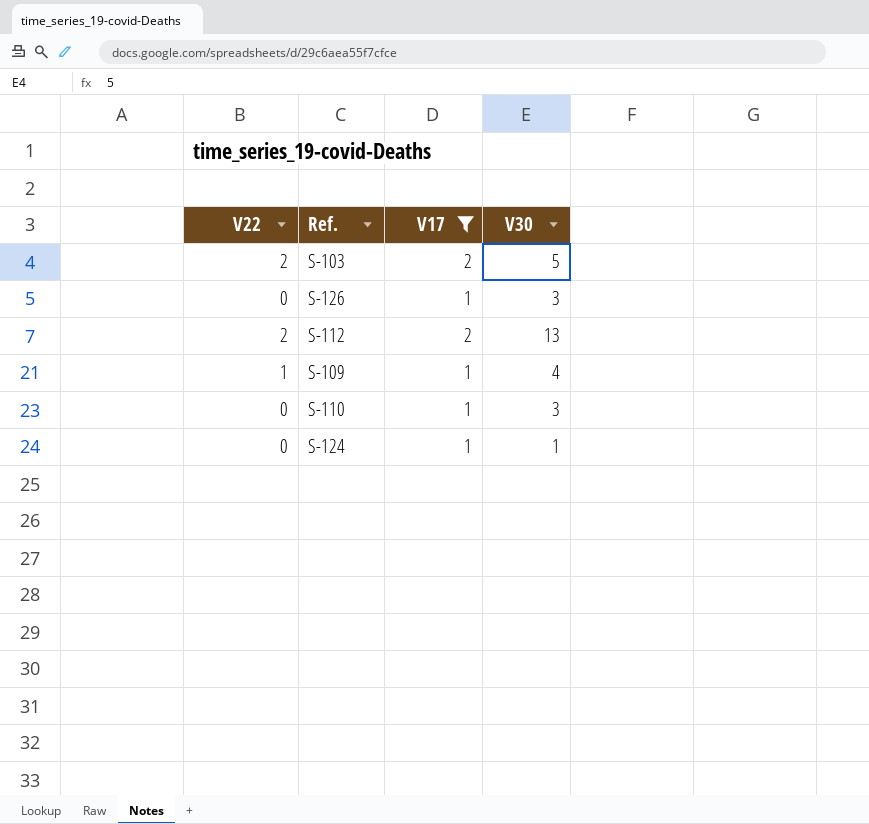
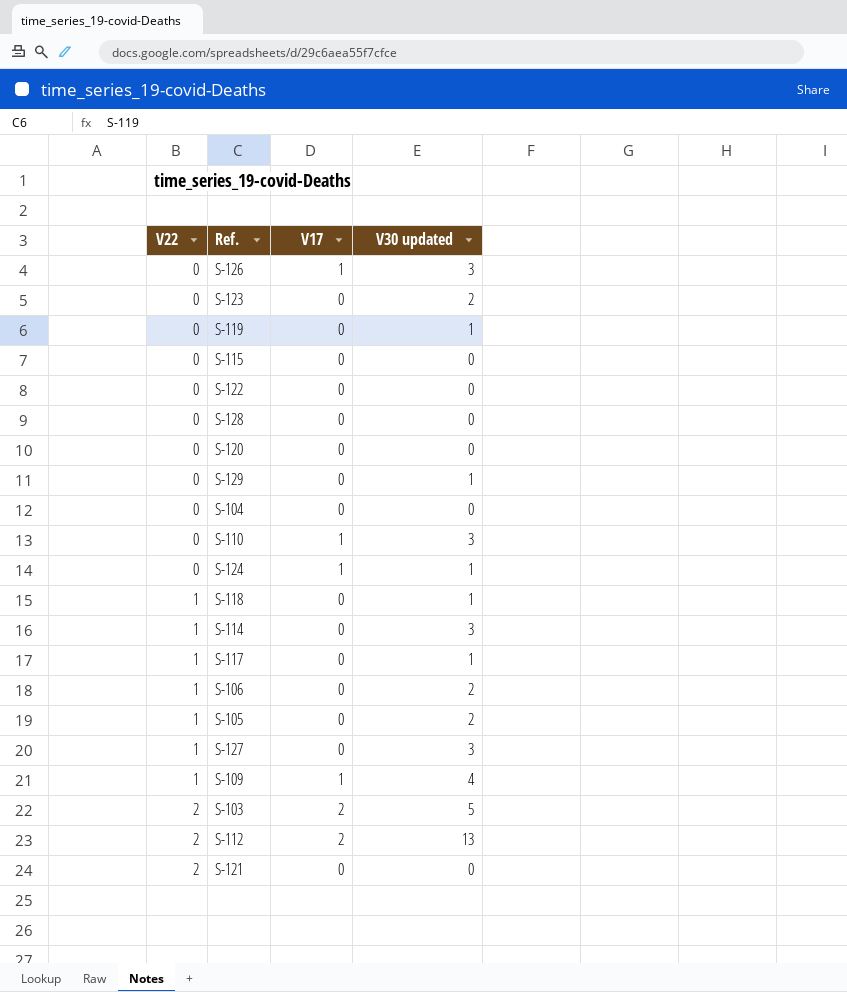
filter: V17 != 0 -> none
row order: none -> V22 ascending
column name: V30 -> V30 updated

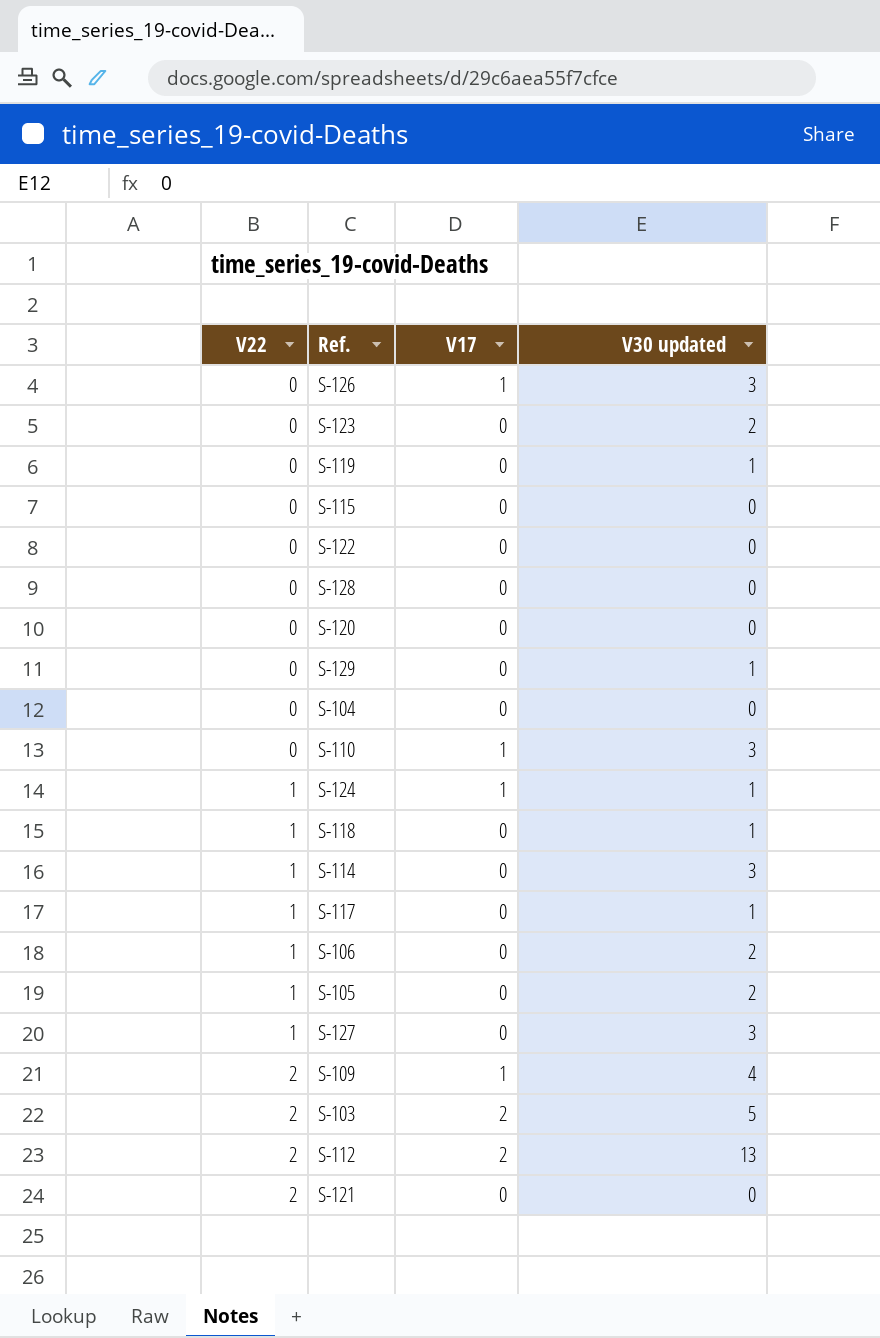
S-124 | V22: 0 -> 1
S-109 | V22: 1 -> 2

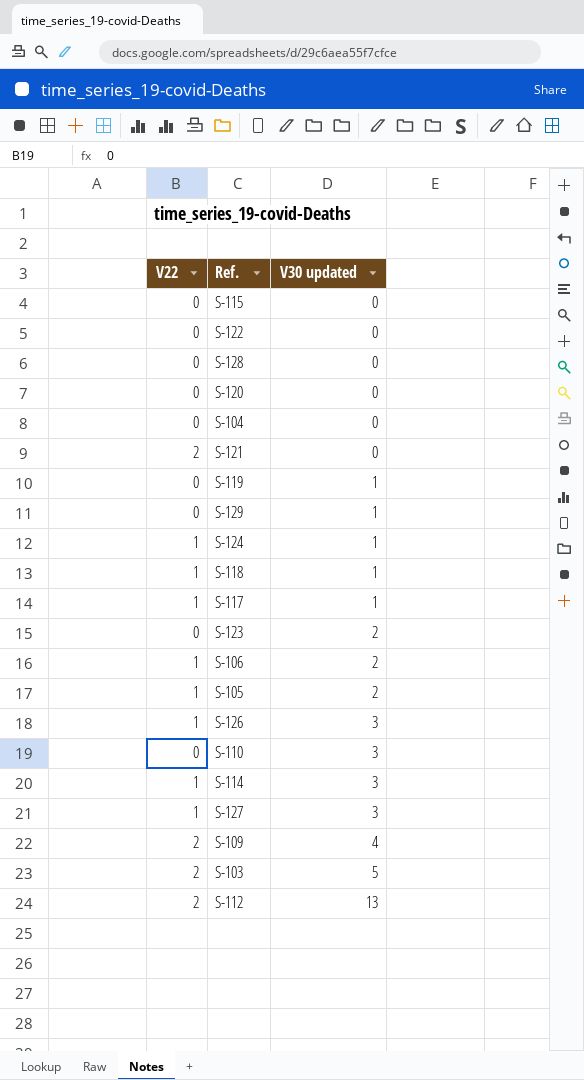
row order: V22 ascending -> V30 updated ascending
column V17 | position: 3 -> none
S-126 | V22: 0 -> 1

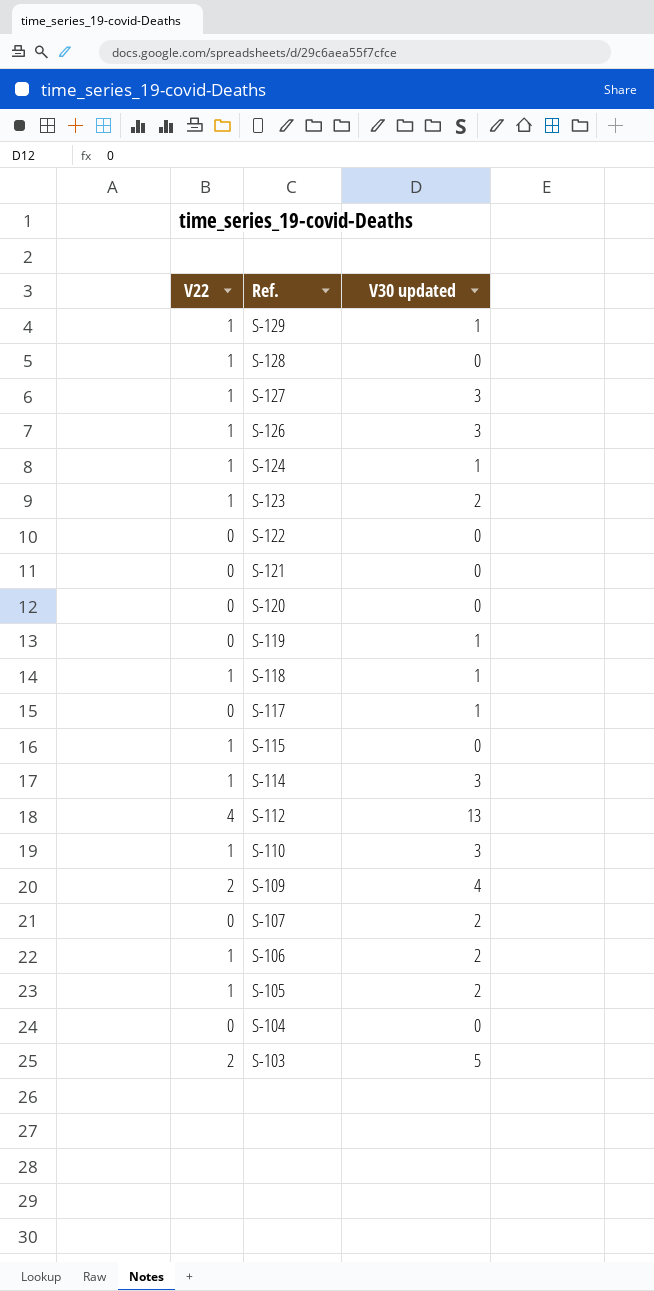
row order: V30 updated ascending -> Ref. descending
S-129 | V22: 0 -> 1
S-128 | V22: 0 -> 1
S-123 | V22: 0 -> 1
S-121 | V22: 2 -> 0
S-117 | V22: 1 -> 0
S-115 | V22: 0 -> 1
S-112 | V22: 2 -> 4
S-110 | V22: 0 -> 1
row S-107: none -> 0 | 2

